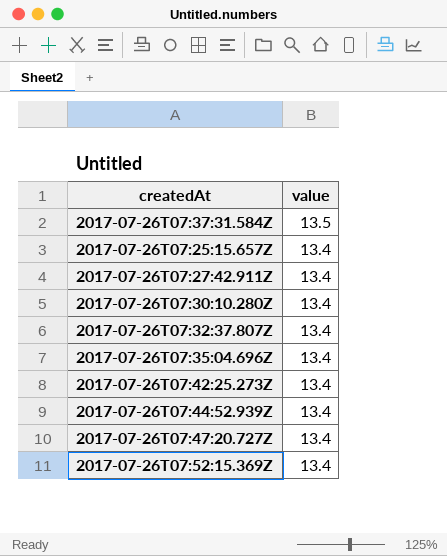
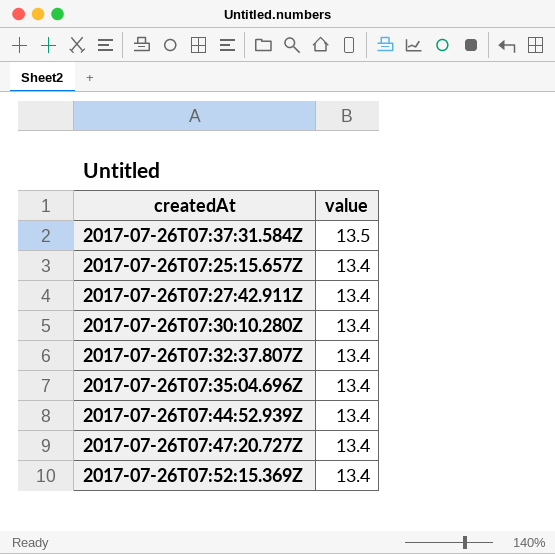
row 2017-07-26T07:42:25.273Z: 13.4 -> none

